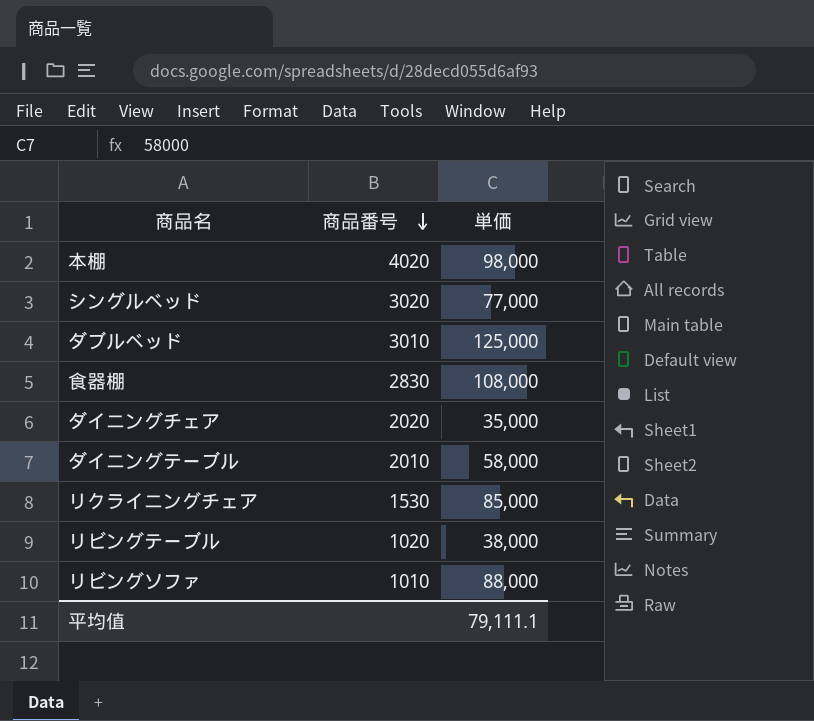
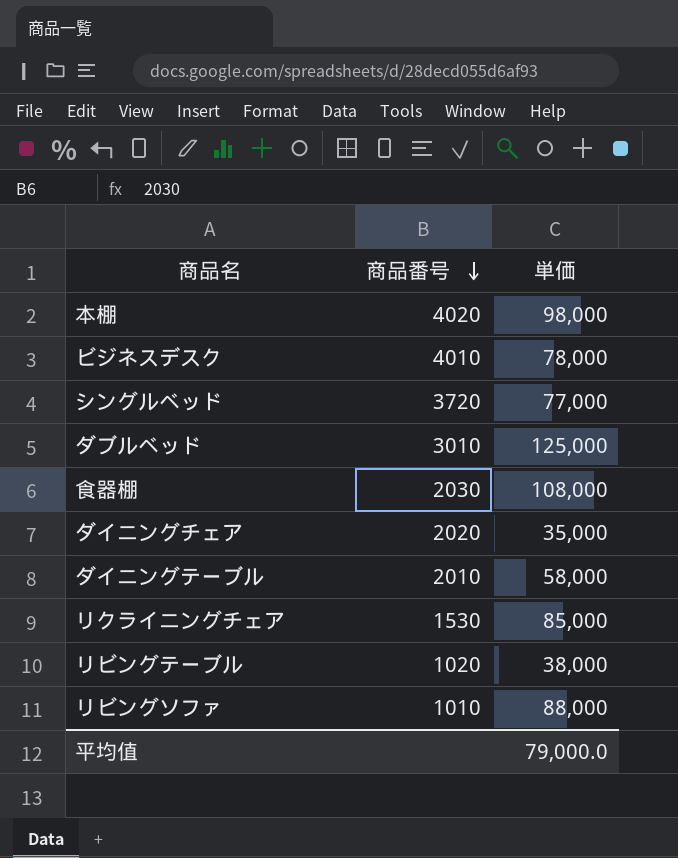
row ビジネスデスク: none -> 4010 | 78,000
シングルベッド | 商品番号: 3020 -> 3720
食器棚 | 商品番号: 2830 -> 2030
平均值 | 単価: 79,111.1 -> 79,000.0

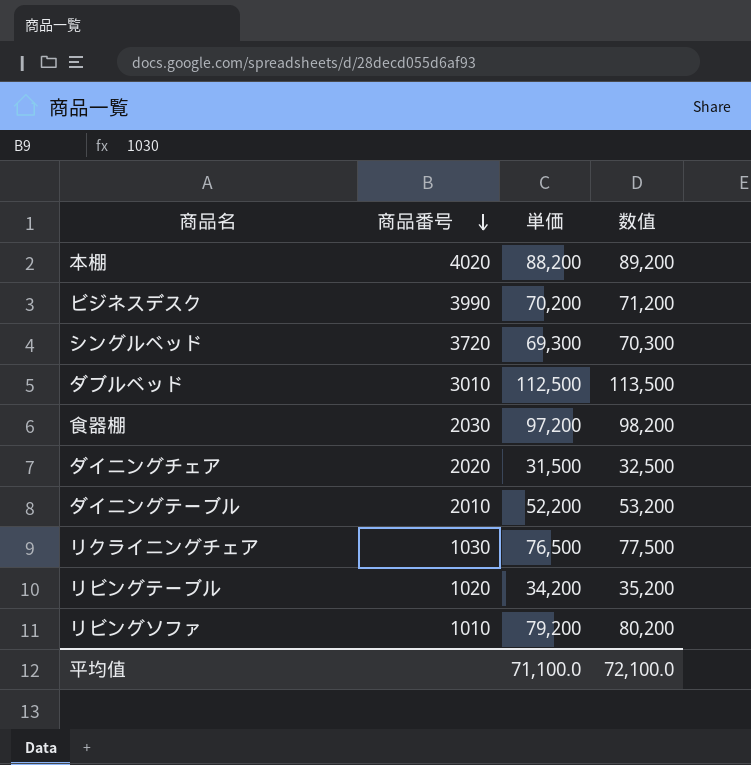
column 数值 | formula: none -> [単価] + 1000
本棚 | 単価: 98,000 -> 88,200
ビジネスデスク | 商品番号: 4010 -> 3990
ビジネスデスク | 単価: 78,000 -> 70,200
シングルベッド | 単価: 77,000 -> 69,300
ダブルベッド | 単価: 125,000 -> 112,500
食器棚 | 単価: 108,000 -> 97,200
ダイニングチェア | 単価: 35,000 -> 31,500
ダイニングテーブル | 単価: 58,000 -> 52,200
リクライニングチェア | 商品番号: 1530 -> 1030
リクライニングチェア | 単価: 85,000 -> 76,500
リビングテーブル | 単価: 38,000 -> 34,200
リビングソファ | 単価: 88,000 -> 79,200
平均值 | 単価: 79,000.0 -> 71,100.0

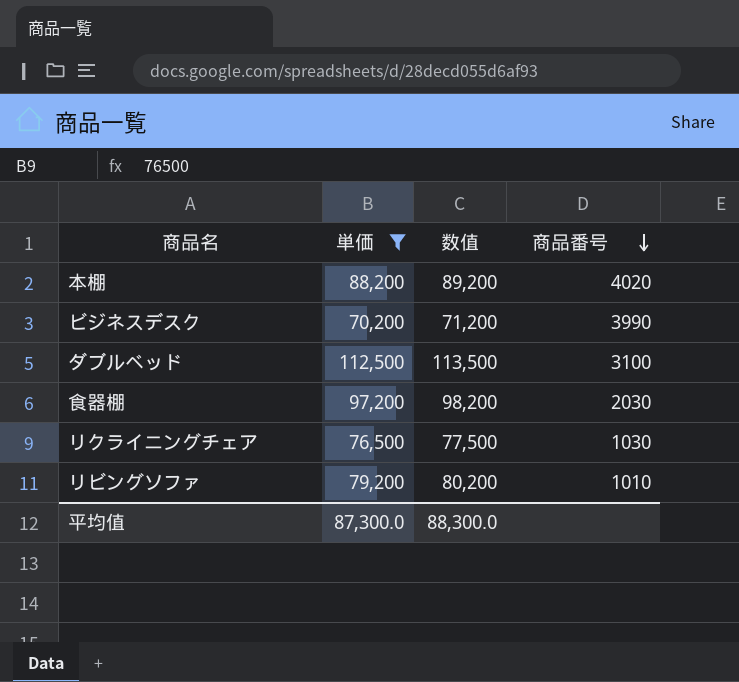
filter: none -> 単価 >= 70,200
column 商品番号 | position: 2 -> 4
ダブルベッド | 商品番号: 3010 -> 3100
平均值 | 単価: 71,100.0 -> 87,300.0
平均值 | 数值: 72,100.0 -> 88,300.0

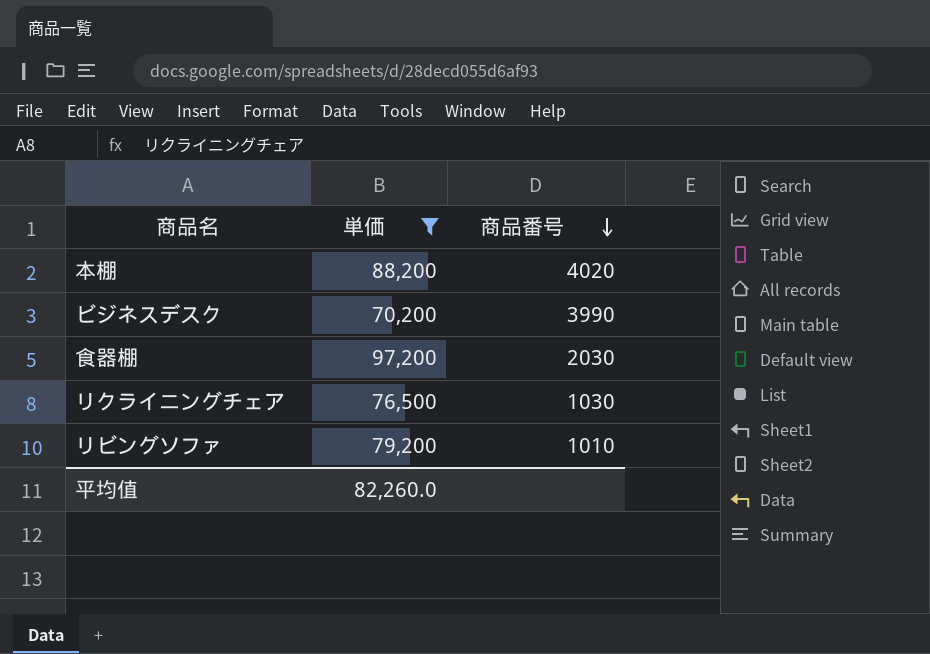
column 数值 | formula: [単価] + 1000 -> none
row ダブルベッド: 112,500 | 113,500 | 3100 -> none
平均值 | 単価: 87,300.0 -> 82,260.0

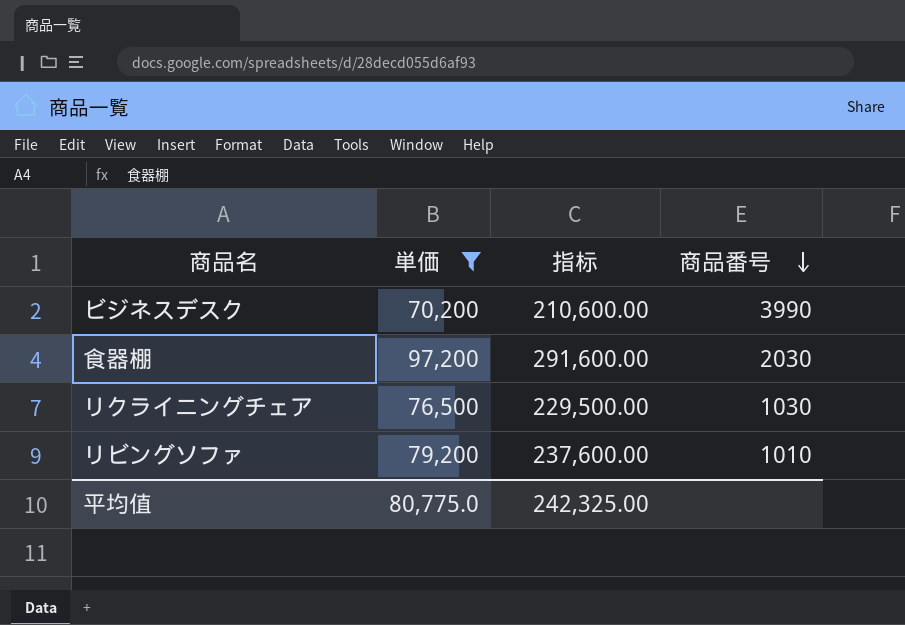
column 指标 | formula: none -> [単価] * 3
row 本棚: 88,200 | 4020 -> none
平均值 | 単価: 82,260.0 -> 80,775.0

